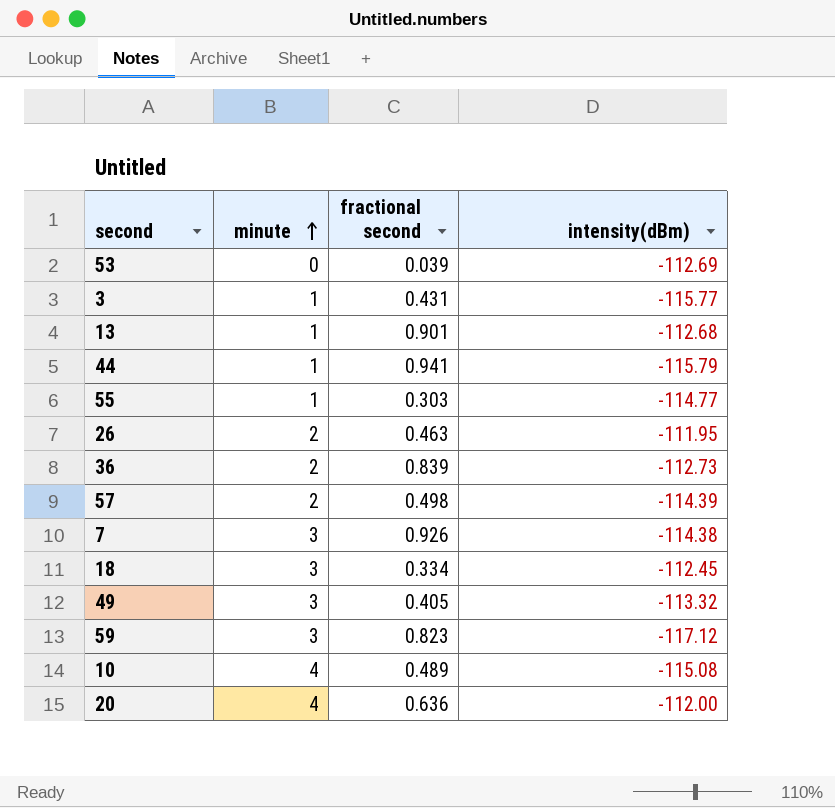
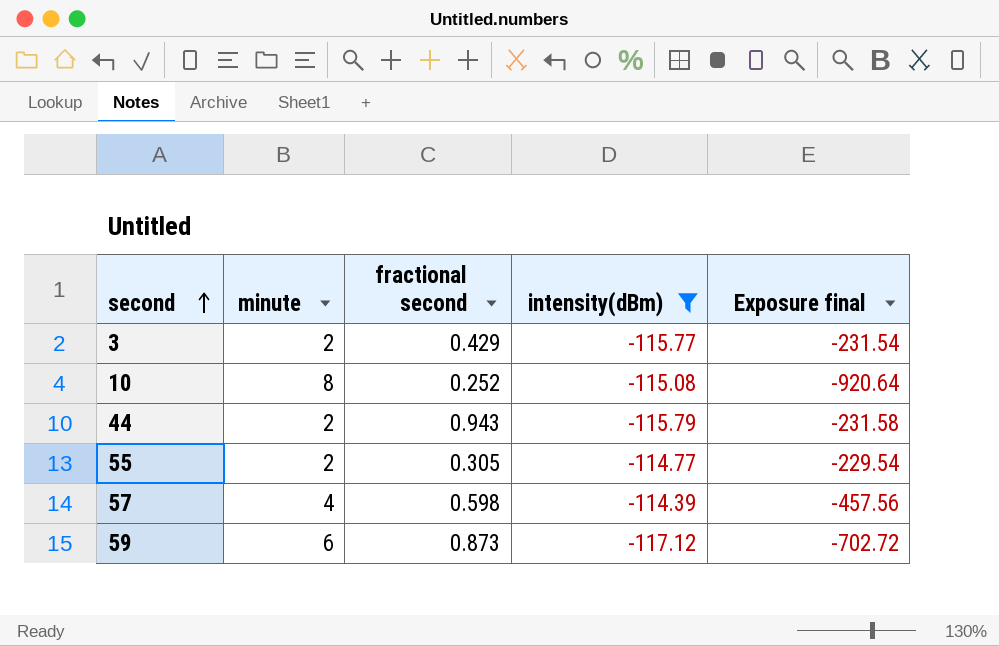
filter: none -> intensity(dBm) <= -114.39
row order: minute ascending -> second ascending
column Exposure final | formula: none -> [minute] * [intensity(dBm)]
3 | minute: 1 -> 2
3 | fractional second: 0.431 -> 0.429
10 | minute: 4 -> 8
10 | fractional second: 0.489 -> 0.252
44 | minute: 1 -> 2
44 | fractional second: 0.941 -> 0.943
55 | minute: 1 -> 2
55 | fractional second: 0.303 -> 0.305
57 | minute: 2 -> 4
57 | fractional second: 0.498 -> 0.598
59 | minute: 3 -> 6
59 | fractional second: 0.823 -> 0.873

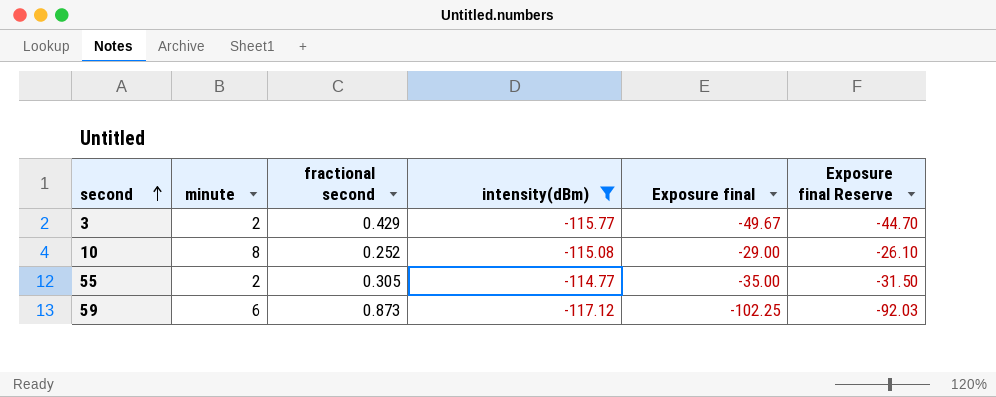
column Exposure final | formula: [minute] * [intensity(dBm)] -> [fractional second] * [intensity(dBm)]
column Exposure final Reserve | formula: none -> [Exposure final] * 0.9
row 44: 2 | 0.943 | -115.79 | -231.58 -> none
row 57: 4 | 0.598 | -114.39 | -457.56 -> none

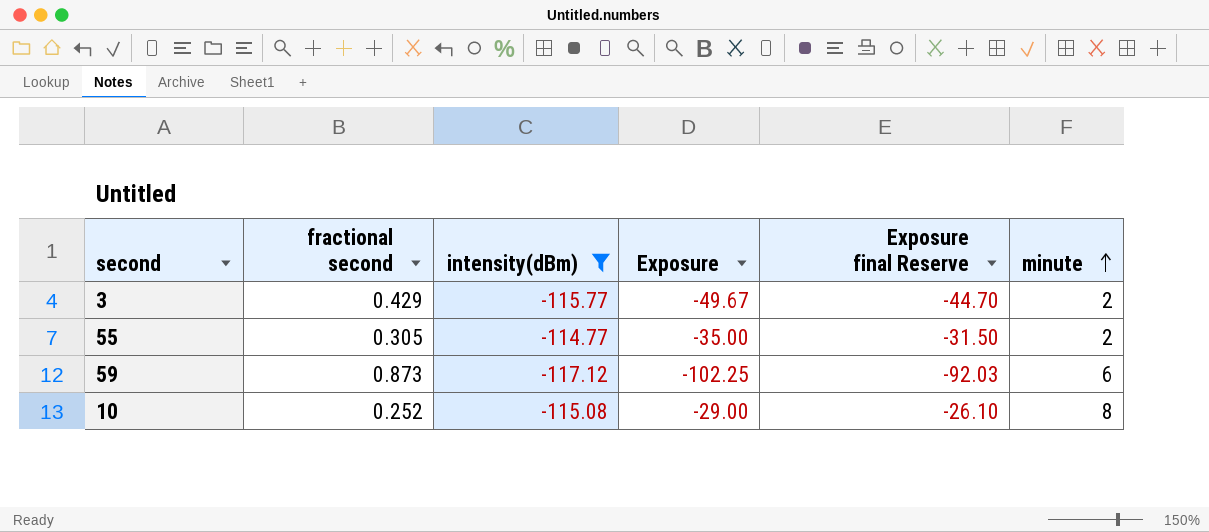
row order: second ascending -> minute ascending
column name: Exposure final -> Exposure
column minute | position: 2 -> 6

